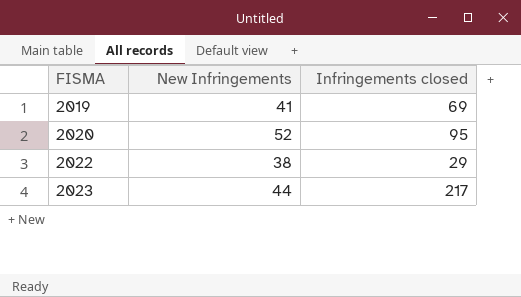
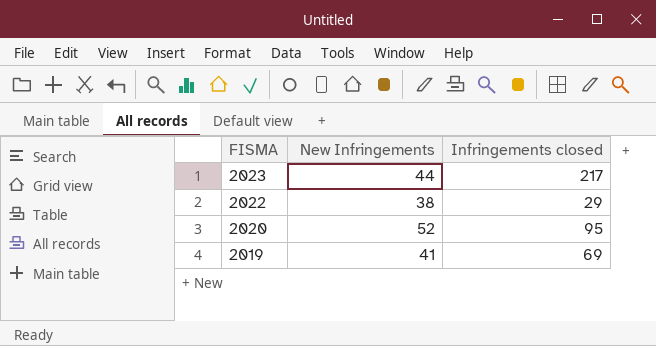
row order: FISMA ascending -> FISMA descending

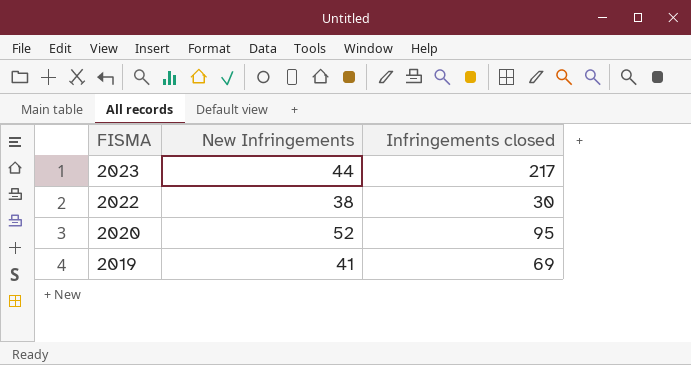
2022 | Infringements closed: 29 -> 30

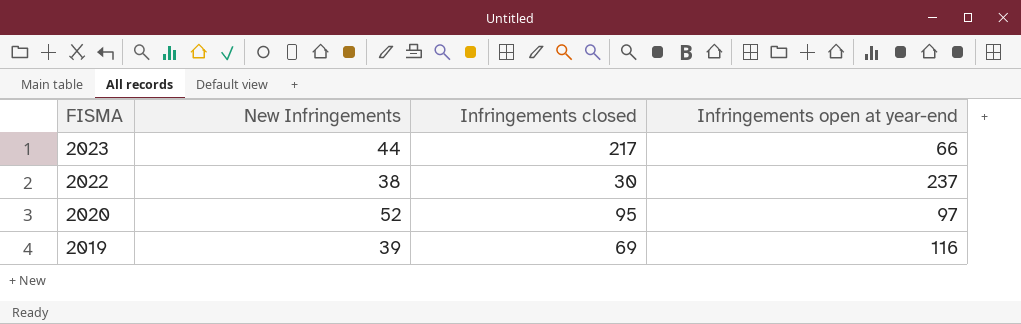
column Infringements open at year-end | position: none -> 4
2019 | New Infringements: 41 -> 39

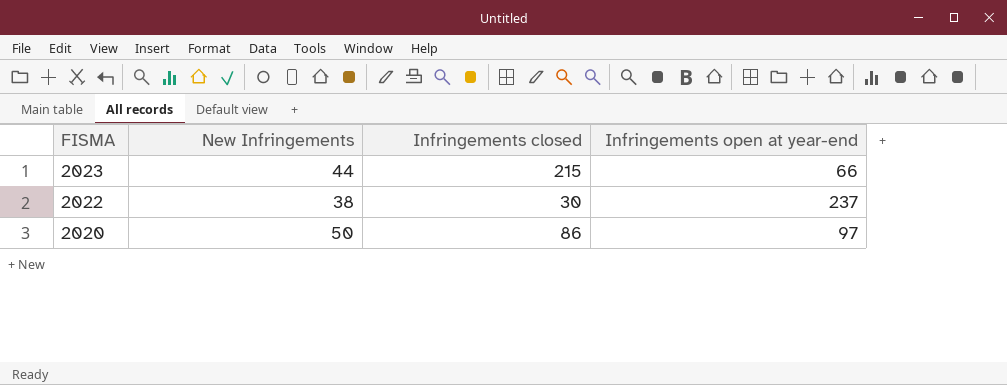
row 2019: 39 | 69 | 116 -> none
2023 | Infringements closed: 217 -> 215
2020 | New Infringements: 52 -> 50
2020 | Infringements closed: 95 -> 86

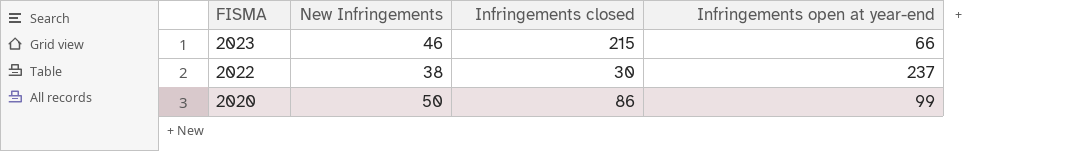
2023 | New Infringements: 44 -> 46
2020 | Infringements open at year-end: 97 -> 99

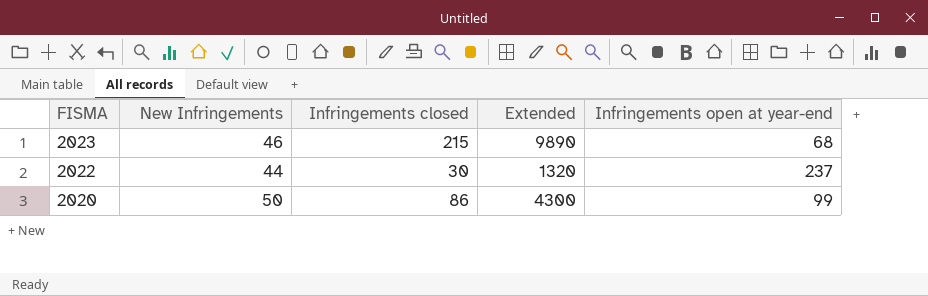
column Extended | formula: none -> [New Infringements] * [Infringements closed]
2023 | Infringements open at year-end: 66 -> 68
2022 | New Infringements: 38 -> 44

